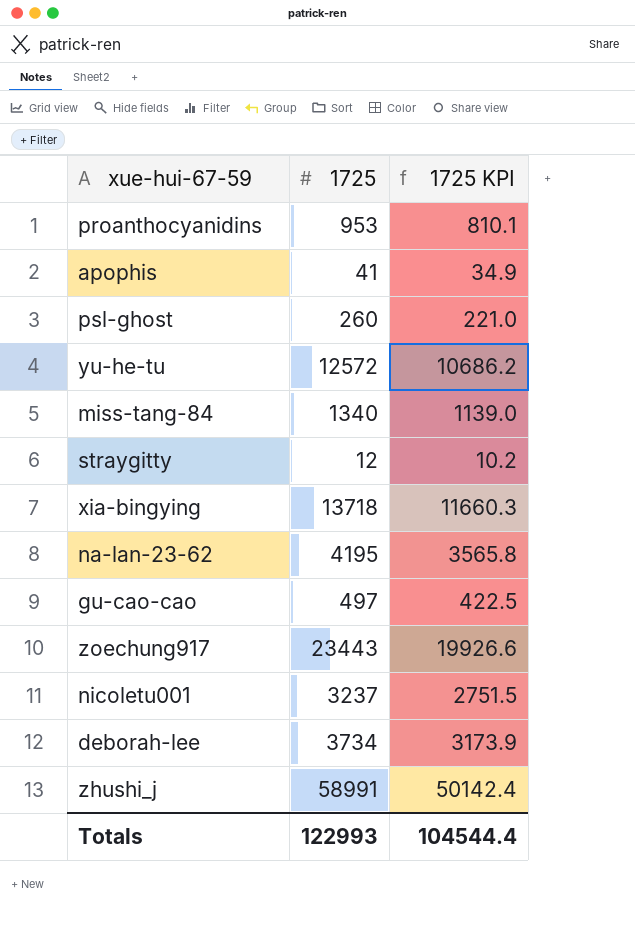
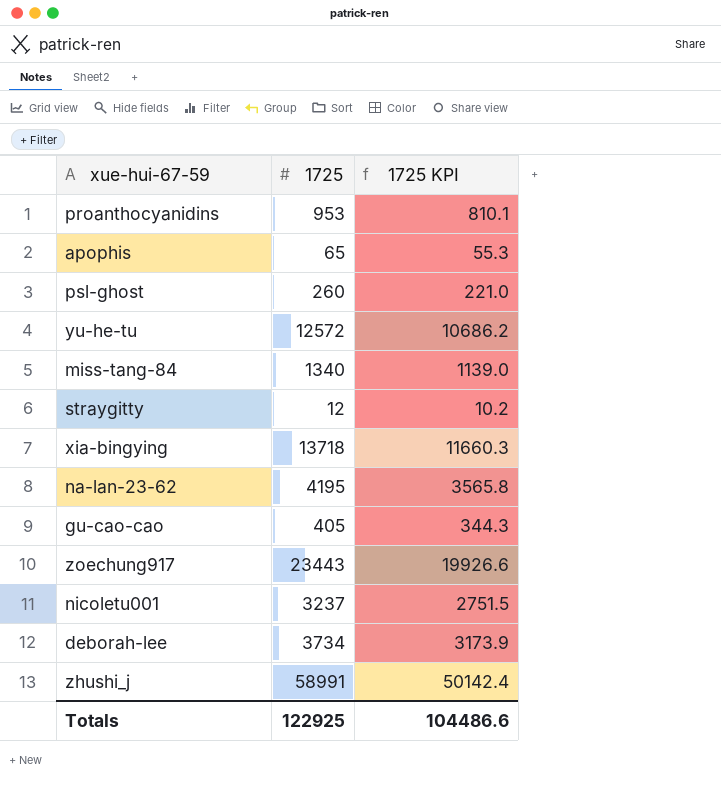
apophis | 1725: 41 -> 65
apophis | 1725 KPI: 34.9 -> 55.3
gu-cao-cao | 1725: 497 -> 405
gu-cao-cao | 1725 KPI: 422.5 -> 344.3
Totals | 1725: 122993 -> 122925
Totals | 1725 KPI: 104544.4 -> 104486.6

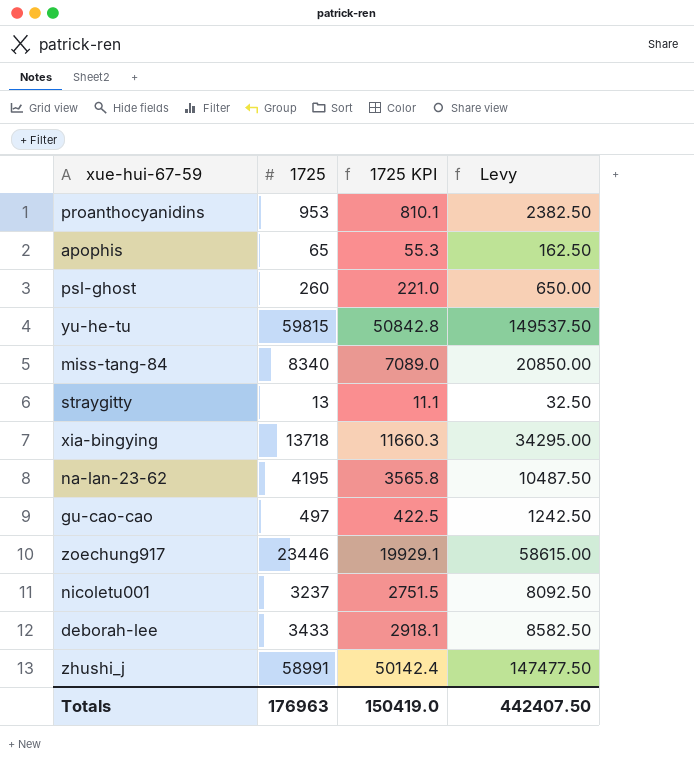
column Levy | formula: none -> [1725] * 2.5
yu-he-tu | 1725: 12572 -> 59815
yu-he-tu | 1725 KPI: 10686.2 -> 50842.8
miss-tang-84 | 1725: 1340 -> 8340
miss-tang-84 | 1725 KPI: 1139.0 -> 7089.0
straygitty | 1725: 12 -> 13
straygitty | 1725 KPI: 10.2 -> 11.1
gu-cao-cao | 1725: 405 -> 497
gu-cao-cao | 1725 KPI: 344.3 -> 422.5
zoechung917 | 1725: 23443 -> 23446
zoechung917 | 1725 KPI: 19926.6 -> 19929.1
deborah-lee | 1725: 3734 -> 3433
deborah-lee | 1725 KPI: 3173.9 -> 2918.1
Totals | 1725: 122925 -> 176963
Totals | 1725 KPI: 104486.6 -> 150419.0

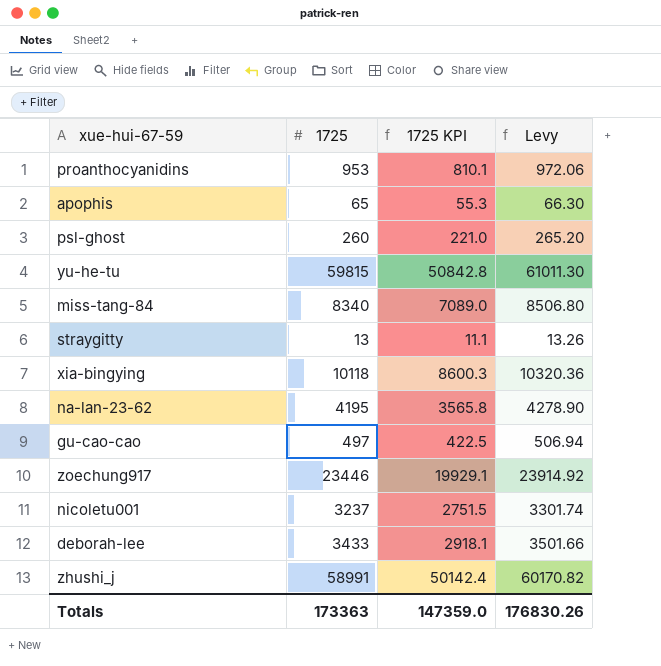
column Levy | formula: [1725] * 2.5 -> [1725] * 1.02
xia-bingying | 1725: 13718 -> 10118
xia-bingying | 1725 KPI: 11660.3 -> 8600.3
Totals | 1725: 176963 -> 173363
Totals | 1725 KPI: 150419.0 -> 147359.0
Totals | Levy: 442407.50 -> 176830.26

